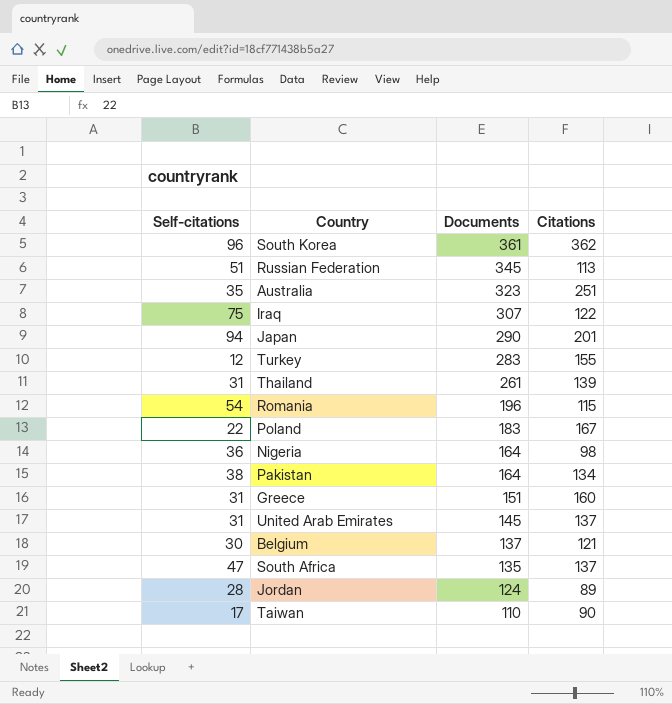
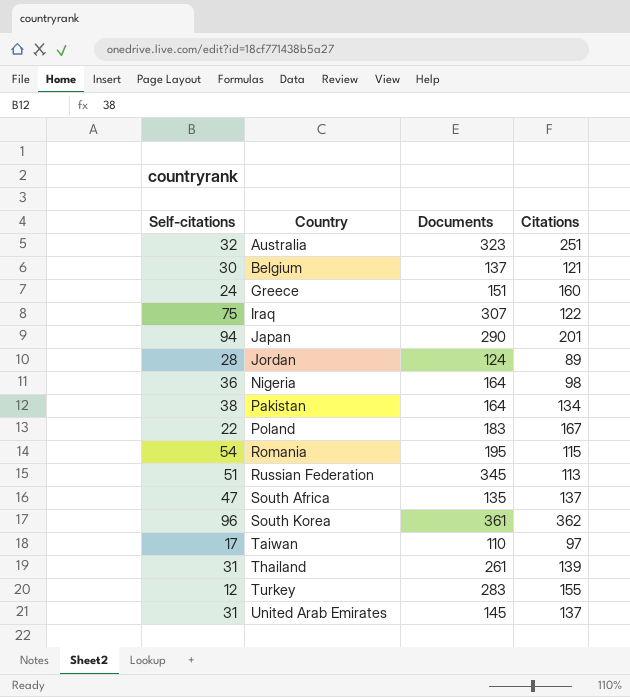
row order: Documents descending -> Country ascending
Australia | Self-citations: 35 -> 32
Greece | Self-citations: 31 -> 24
Romania | Documents: 196 -> 195
Taiwan | Citations: 90 -> 97

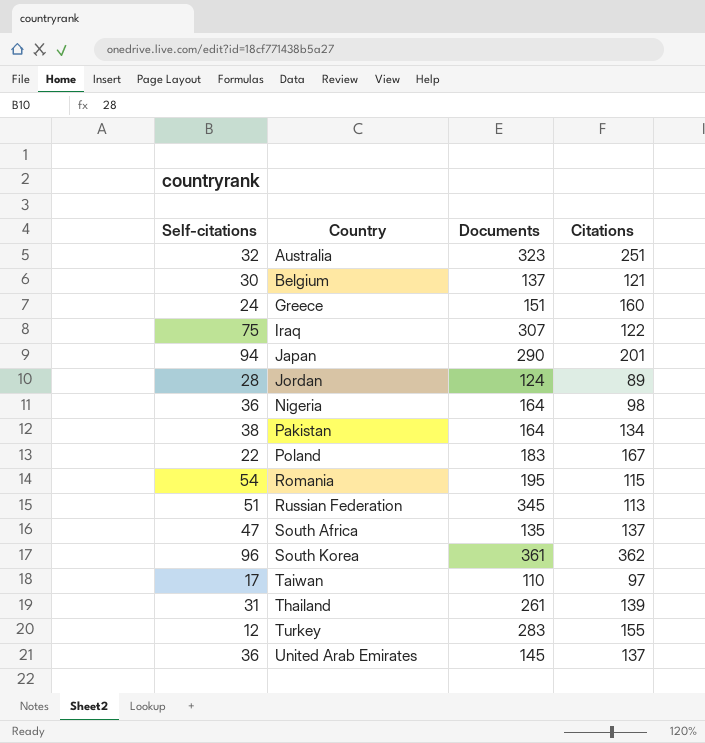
United Arab Emirates | Self-citations: 31 -> 36

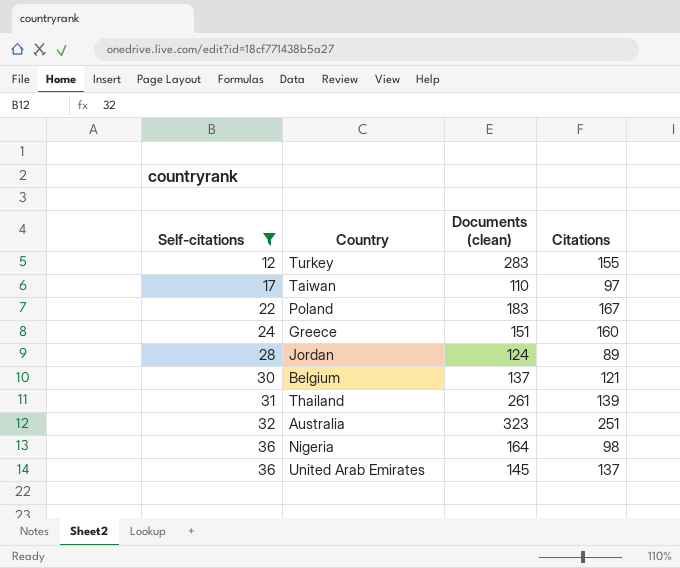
filter: none -> Self-citations <= 36
row order: Country ascending -> Self-citations ascending
column name: Documents -> Documents (clean)

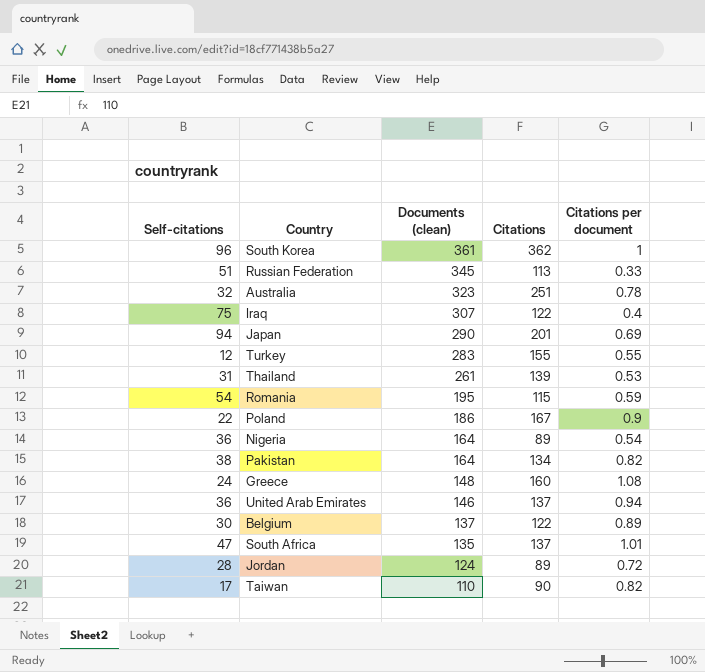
filter: Self-citations <= 36 -> none
row order: Self-citations ascending -> Documents (clean) descending
column Citations per document | formula: none -> [Citations] / [Documents (clean)]
Poland | Documents (clean): 183 -> 186
Nigeria | Citations: 98 -> 89
Greece | Documents (clean): 151 -> 148
United Arab Emirates | Documents (clean): 145 -> 146
Belgium | Citations: 121 -> 122
Taiwan | Citations: 97 -> 90

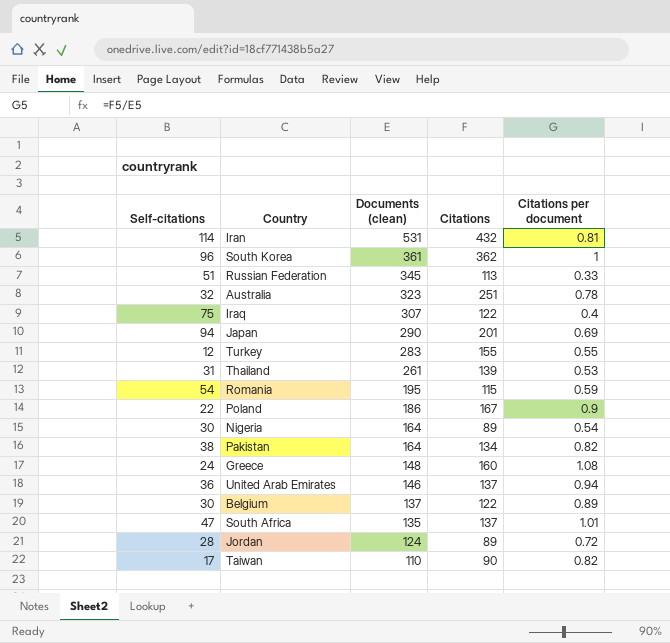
row Iran: none -> 114 | 531 | 432 | 0.81
Nigeria | Self-citations: 36 -> 30

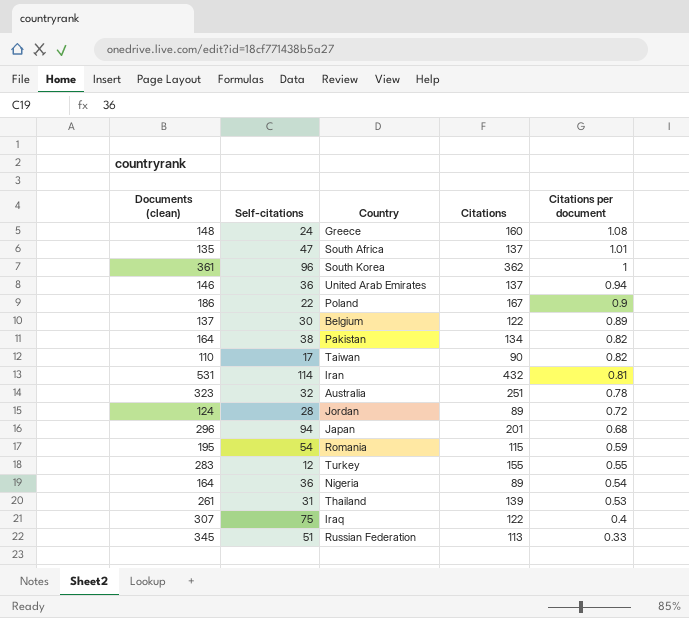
row order: Documents (clean) descending -> Citations per document descending
column Documents (clean) | position: 3 -> 1
Japan | Documents (clean): 290 -> 296
Japan | Citations per document: 0.69 -> 0.68
Nigeria | Self-citations: 30 -> 36

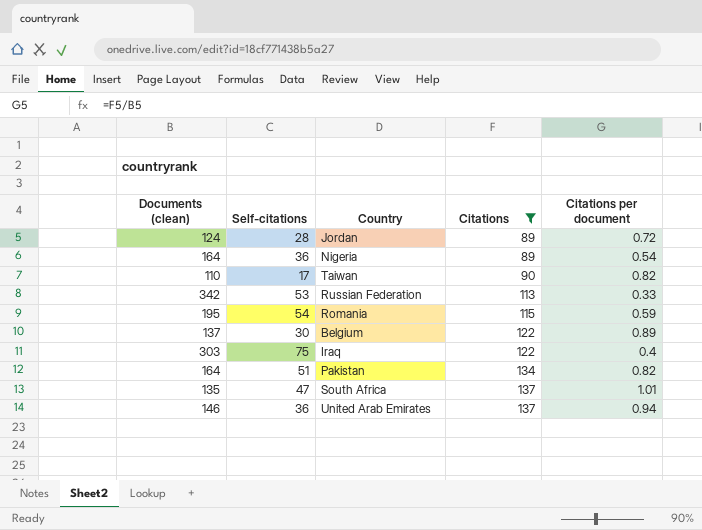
filter: none -> Citations <= 137
row order: Citations per document descending -> Citations ascending
Russian Federation | Documents (clean): 345 -> 342
Russian Federation | Self-citations: 51 -> 53
Iraq | Documents (clean): 307 -> 303
Pakistan | Self-citations: 38 -> 51

